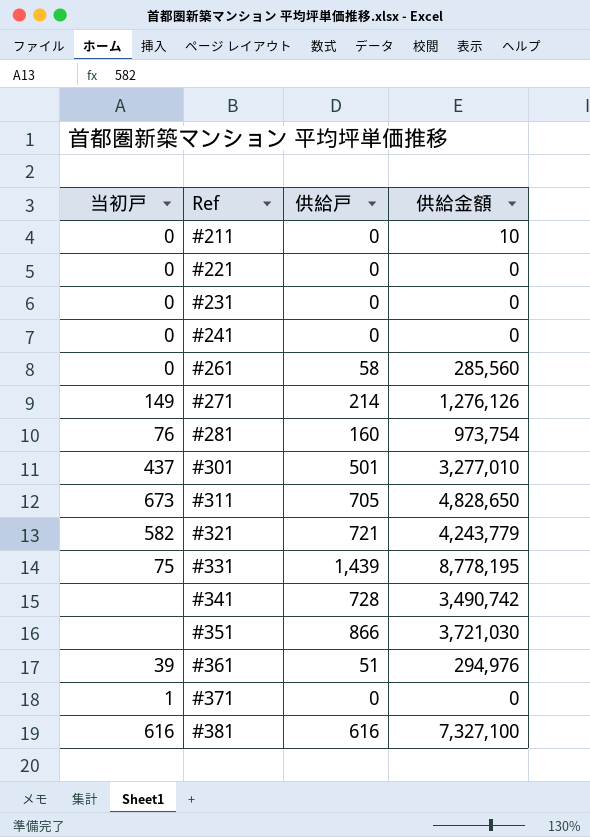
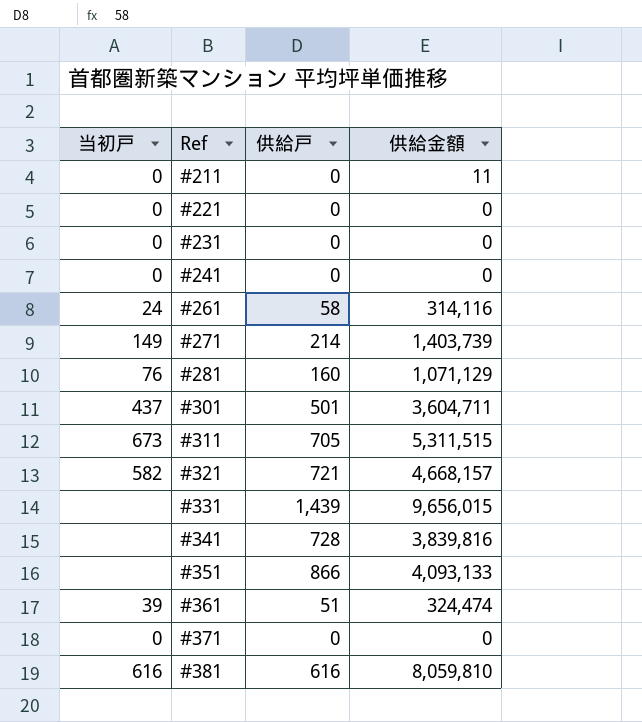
#211 | 供給金額: 10 -> 11
#261 | 当初戸: 0 -> 24
#261 | 供給金額: 285,560 -> 314,116
#271 | 供給金額: 1,276,126 -> 1,403,739
#281 | 供給金額: 973,754 -> 1,071,129
#301 | 供給金額: 3,277,010 -> 3,604,711
#311 | 供給金額: 4,828,650 -> 5,311,515
#321 | 供給金額: 4,243,779 -> 4,668,157
#331 | 当初戸: 75 -> none
#331 | 供給金額: 8,778,195 -> 9,656,015
#341 | 供給金額: 3,490,742 -> 3,839,816
#351 | 供給金額: 3,721,030 -> 4,093,133
#361 | 供給金額: 294,976 -> 324,474
#371 | 当初戸: 1 -> 0
#381 | 供給金額: 7,327,100 -> 8,059,810

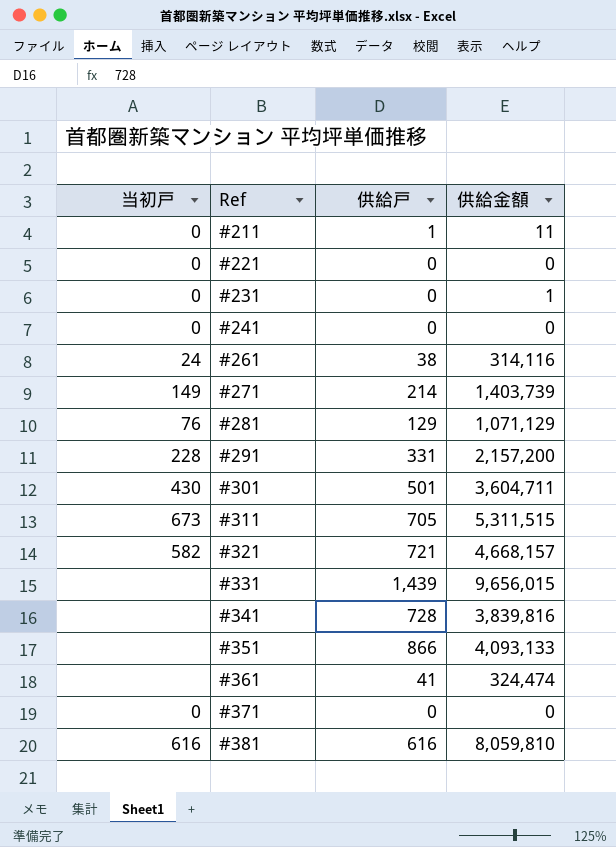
#211 | 供給戸: 0 -> 1
#231 | 供給金額: 0 -> 1
#261 | 供給戸: 58 -> 38
#281 | 供給戸: 160 -> 129
row #291: none -> 228 | 331 | 2,157,200
#301 | 当初戸: 437 -> 430
#361 | 当初戸: 39 -> none
#361 | 供給戸: 51 -> 41

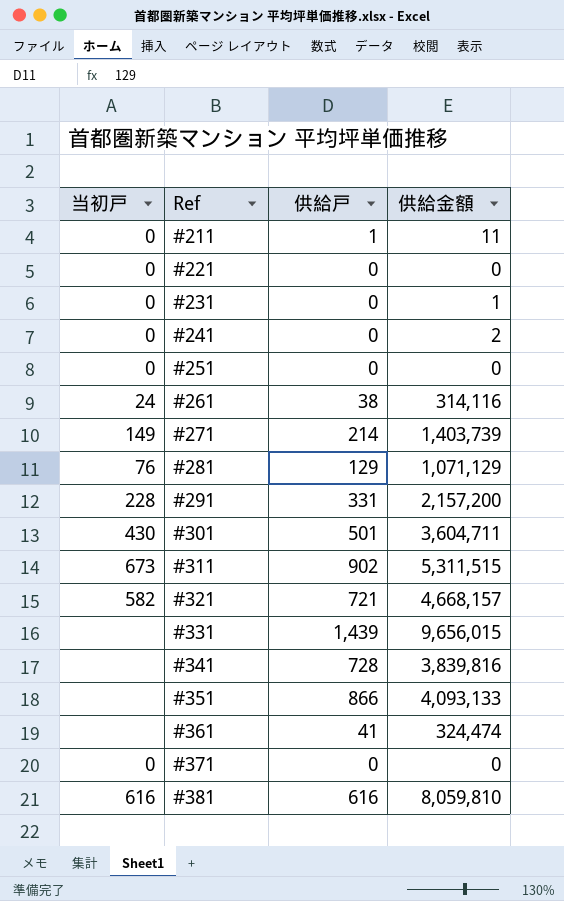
#241 | 供給金額: 0 -> 2
row #251: none -> 0 | 0 | 0
#311 | 供給戸: 705 -> 902

